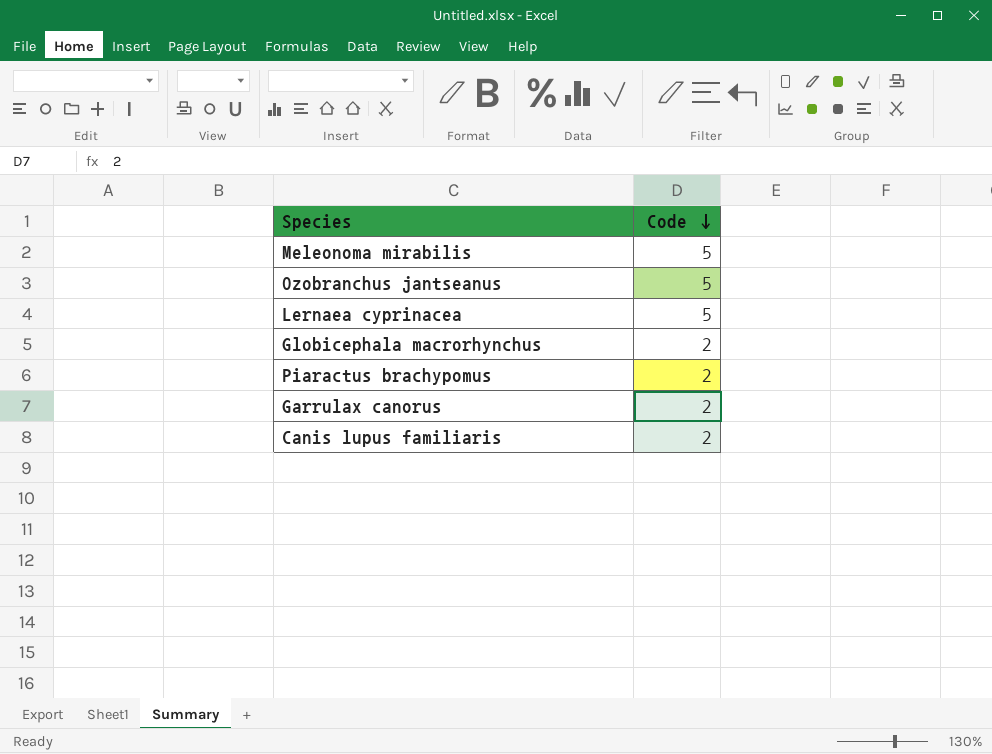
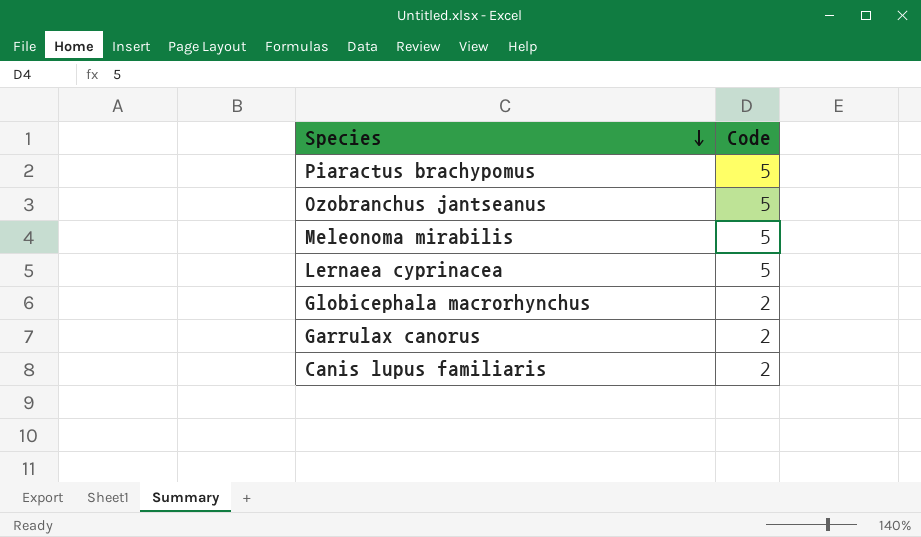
row order: Code descending -> Species descending
Piaractus brachypomus | Code: 2 -> 5

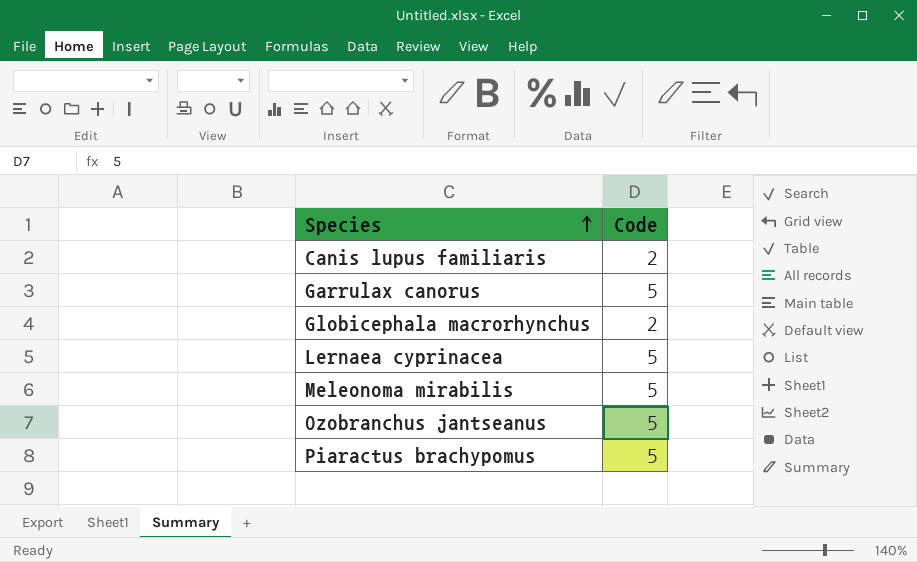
row order: Species descending -> Species ascending
Garrulax canorus | Code: 2 -> 5

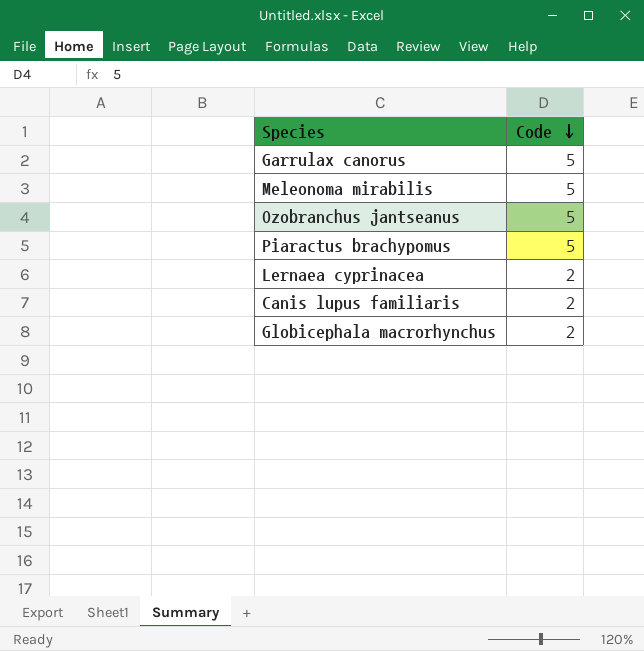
row order: Species ascending -> Code descending
Lernaea cyprinacea | Code: 5 -> 2

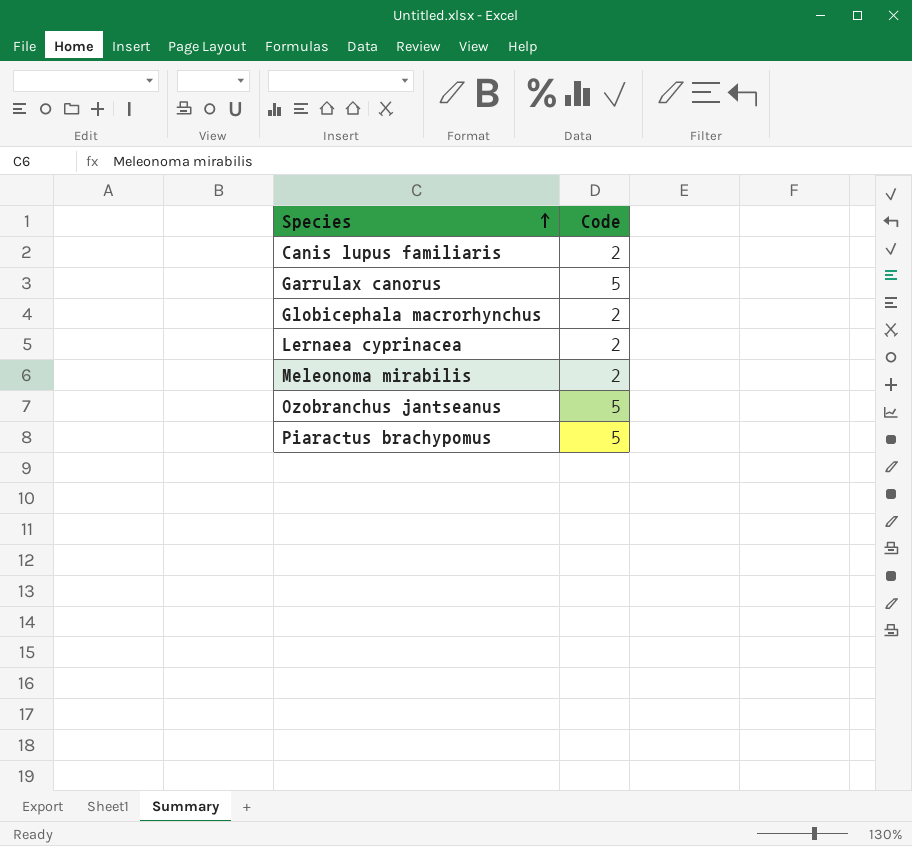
row order: Code descending -> Species ascending
Meleonoma mirabilis | Code: 5 -> 2

